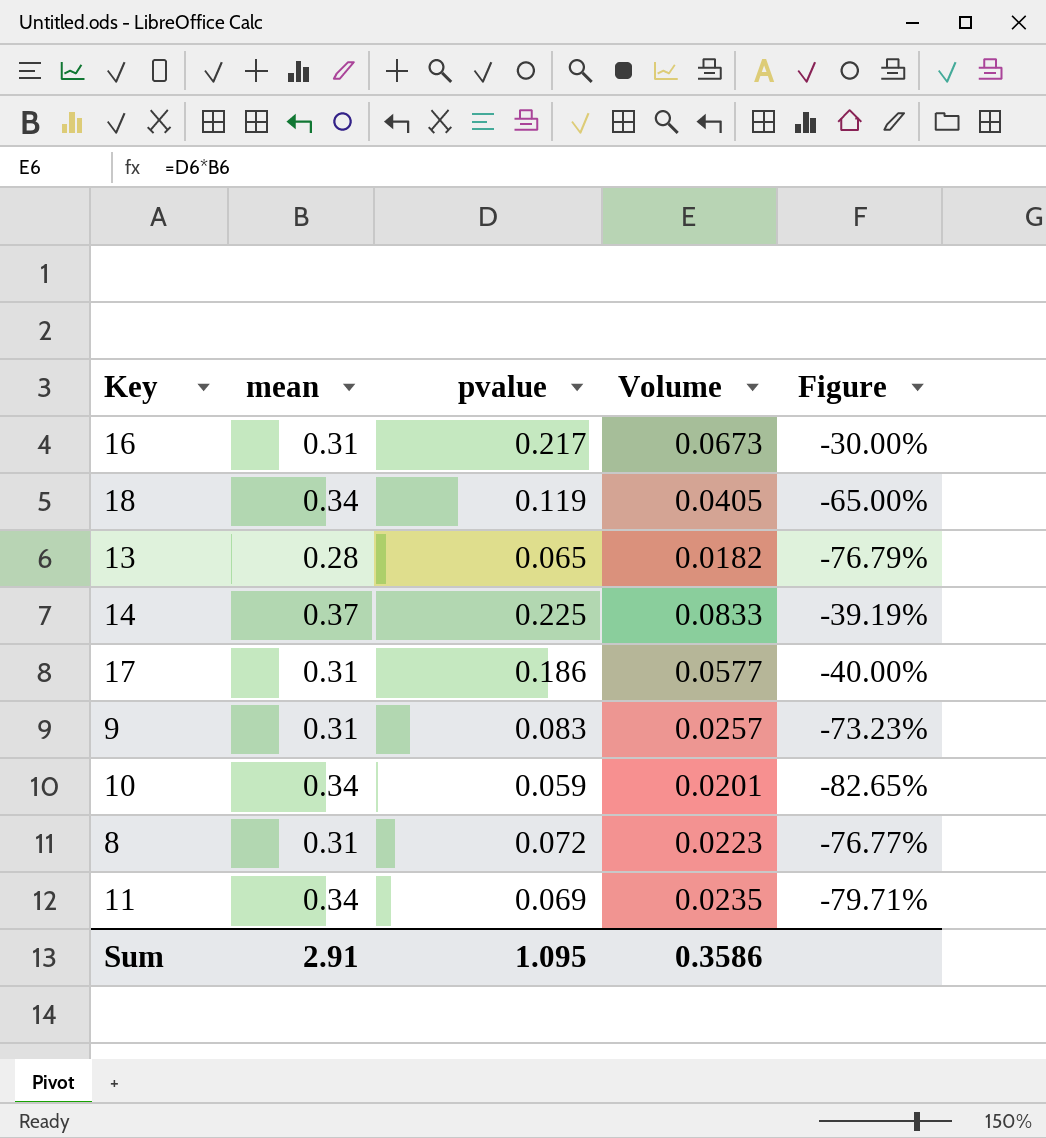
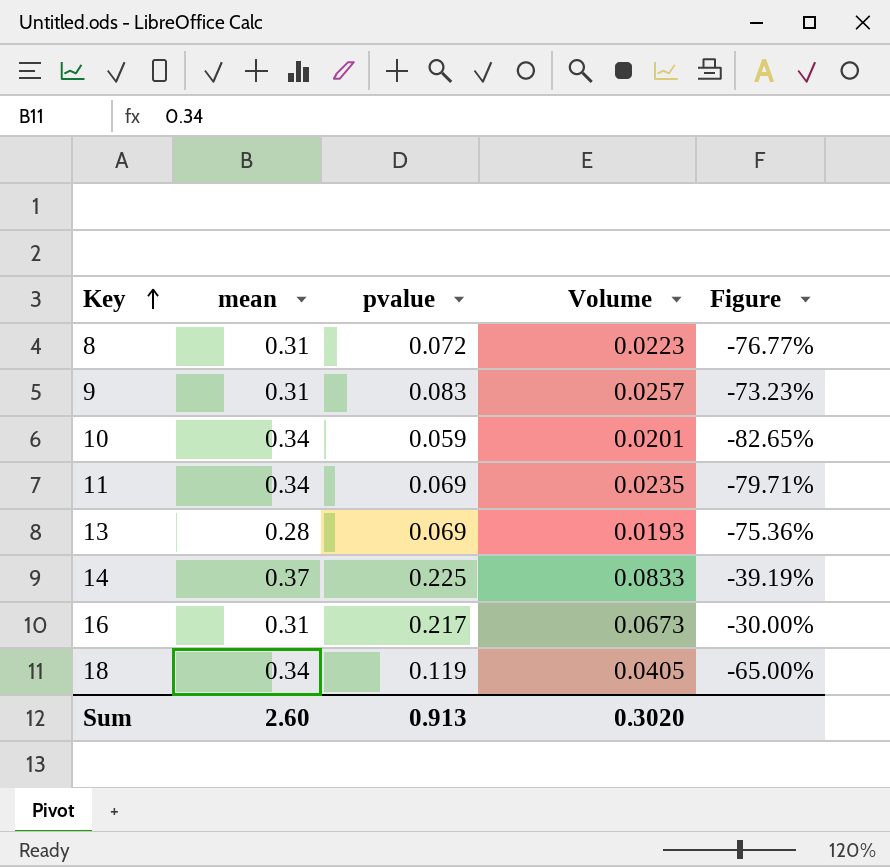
row order: none -> Key ascending
row 17: 0.31 | 0.186 | 0.0577 | -40.00% -> none
13 | pvalue: 0.065 -> 0.069
13 | Volume: 0.0182 -> 0.0193
13 | Figure: -76.79% -> -75.36%
Sum | mean: 2.91 -> 2.60
Sum | pvalue: 1.095 -> 0.913
Sum | Volume: 0.3586 -> 0.3020

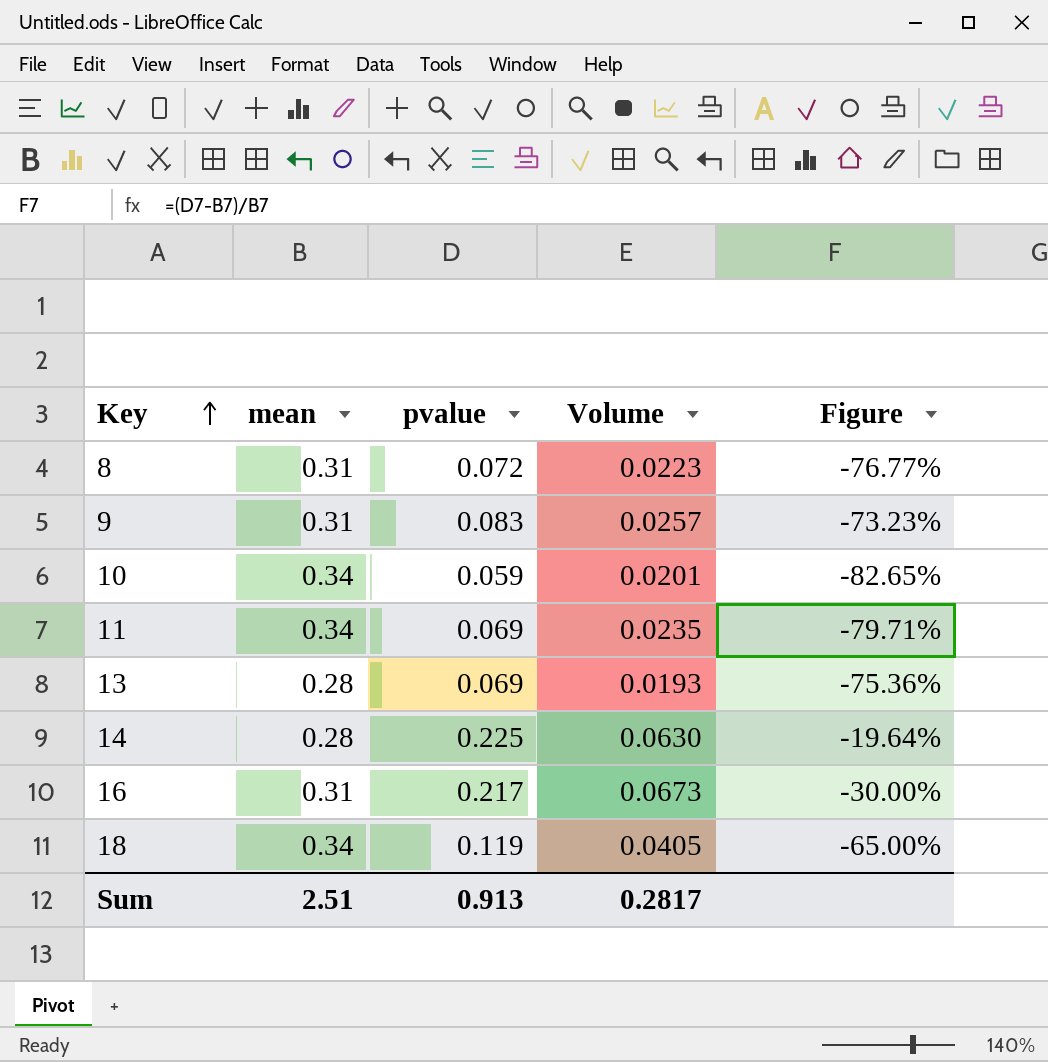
14 | mean: 0.37 -> 0.28
14 | Volume: 0.0833 -> 0.0630
14 | Figure: -39.19% -> -19.64%
Sum | mean: 2.60 -> 2.51
Sum | Volume: 0.3020 -> 0.2817

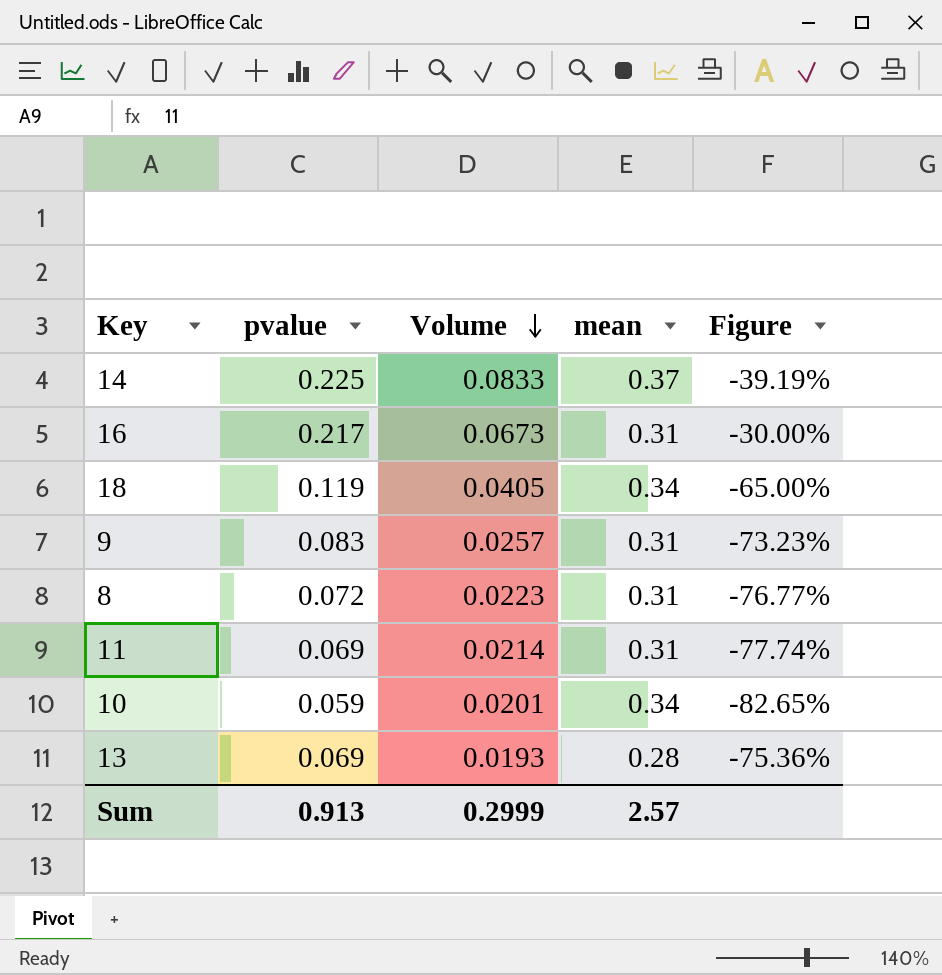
row order: Key ascending -> Volume descending
column mean | position: 2 -> 4
14 | Volume: 0.0630 -> 0.0833
14 | mean: 0.28 -> 0.37
14 | Figure: -19.64% -> -39.19%
11 | Volume: 0.0235 -> 0.0214
11 | mean: 0.34 -> 0.31
11 | Figure: -79.71% -> -77.74%
Sum | Volume: 0.2817 -> 0.2999
Sum | mean: 2.51 -> 2.57

